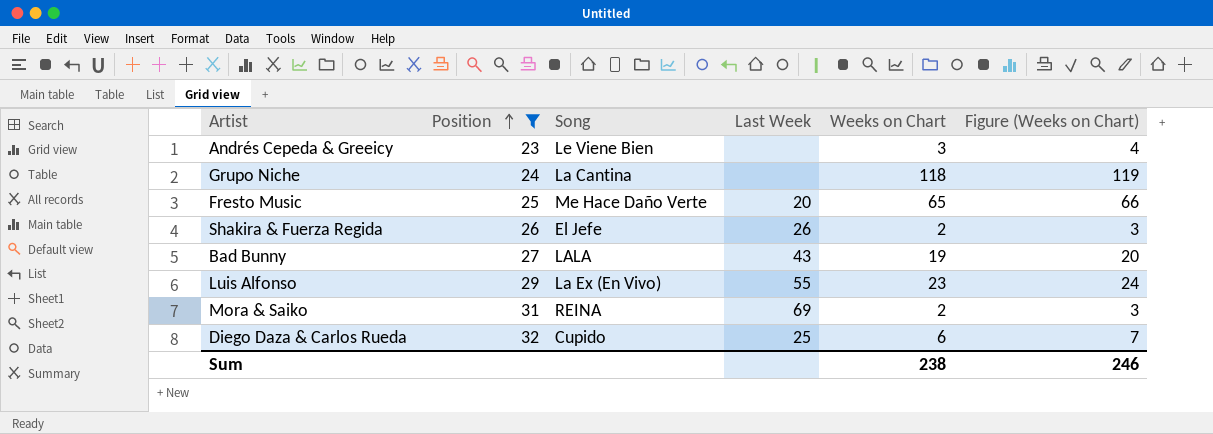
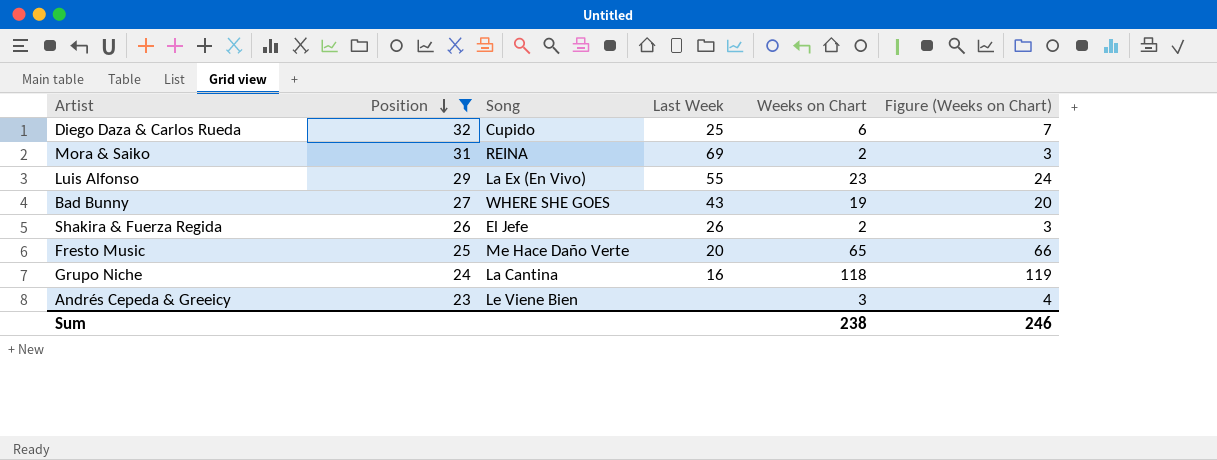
row order: Position ascending -> Position descending
Bad Bunny | Song: LALA -> WHERE SHE GOES
Grupo Niche | Last Week: none -> 16

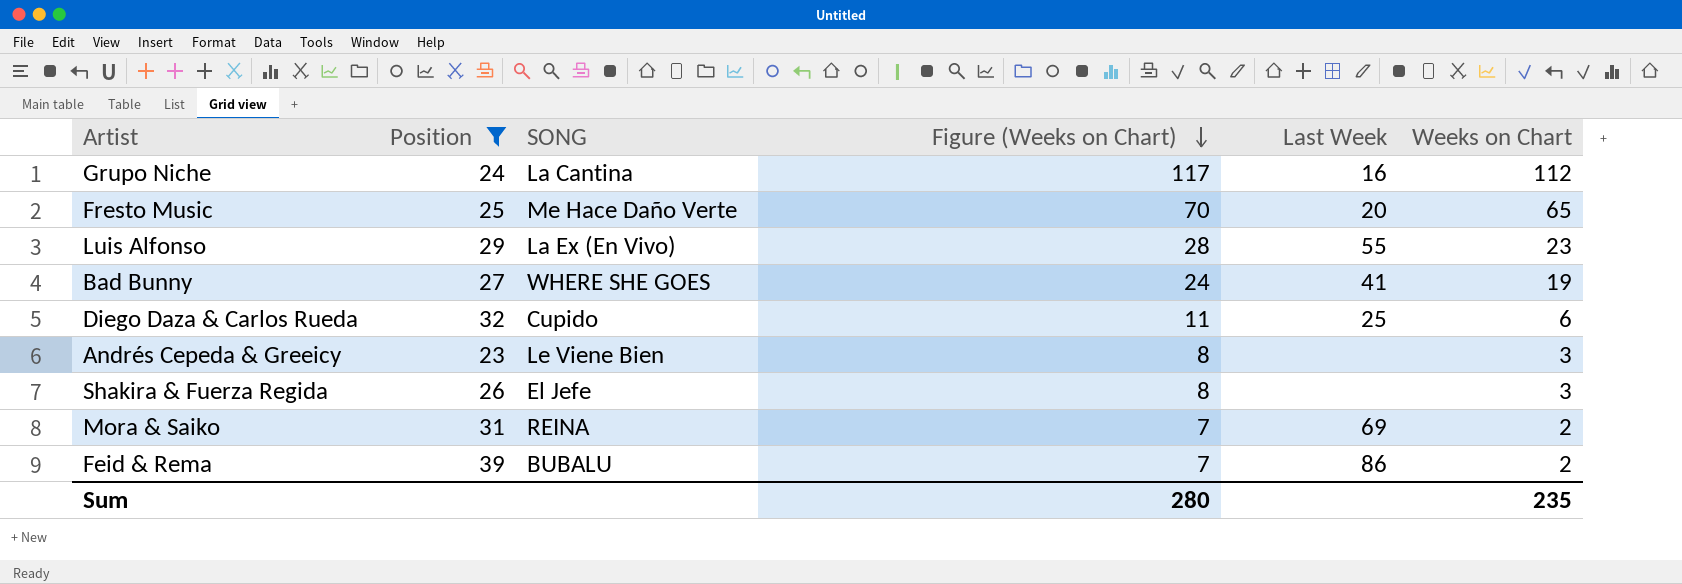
row order: Position descending -> Figure (Weeks on Chart) descending
column name: Song -> SONG
column Figure (Weeks on Chart) | formula: [Weeks on Chart] + 1 -> [Weeks on Chart] + 5
column Figure (Weeks on Chart) | position: 6 -> 4
Grupo Niche | Weeks on Chart: 118 -> 112
Bad Bunny | Last Week: 43 -> 41
Shakira & Fuerza Regida | Last Week: 26 -> none
Shakira & Fuerza Regida | Weeks on Chart: 2 -> 3
row Feid & Rema: none -> 39 | BUBALU | 7 | 86 | 2
Sum | Figure (Weeks on Chart): 246 -> 280
Sum | Weeks on Chart: 238 -> 235

